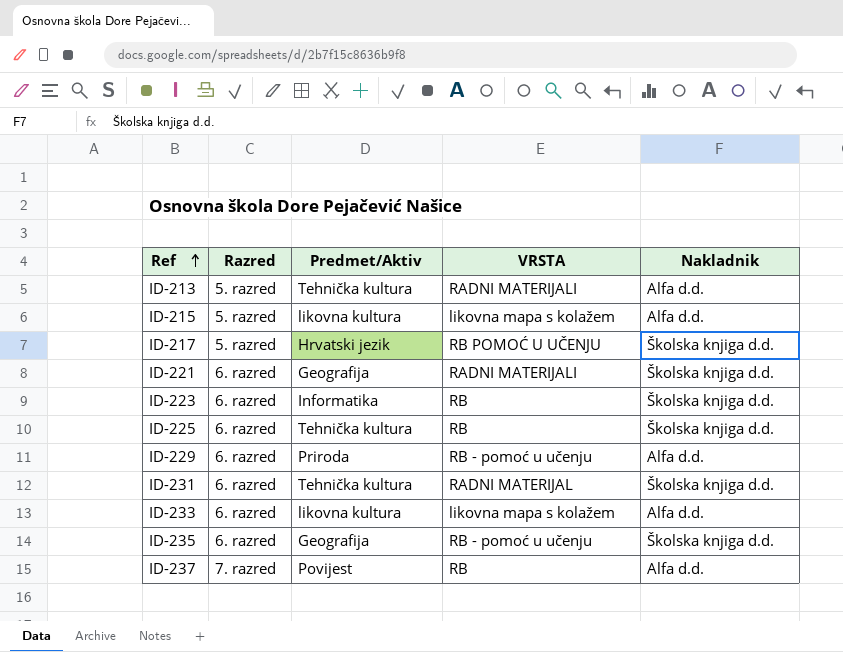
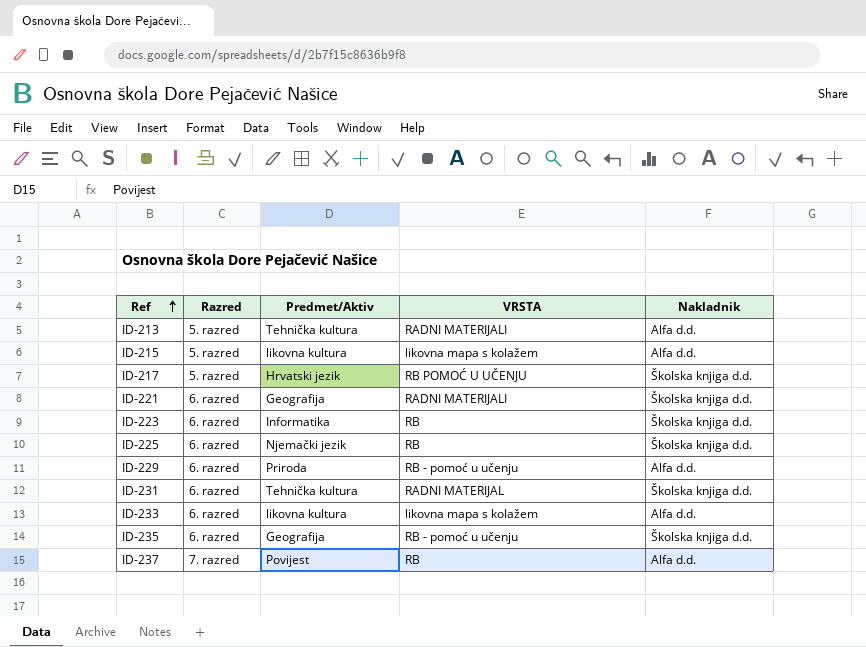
ID-225 | Predmet/Aktiv: Tehnička kultura -> Njemački jezik

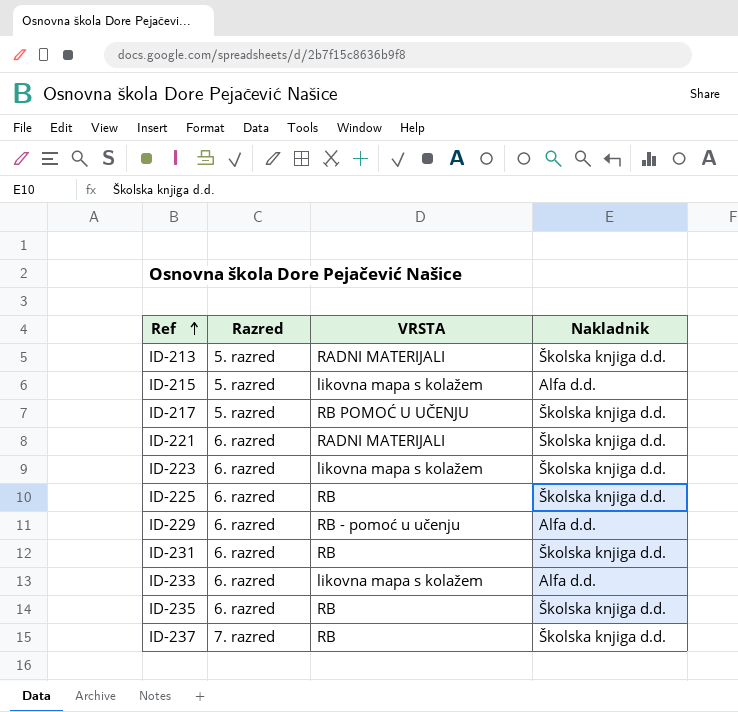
column Predmet/Aktiv | position: 3 -> none
ID-213 | Nakladnik: Alfa d.d. -> Školska knjiga d.d.
ID-223 | VRSTA: RB -> likovna mapa s kolažem
ID-231 | VRSTA: RADNI MATERIJAL -> RB
ID-235 | VRSTA: RB - pomoć u učenju -> RB
ID-237 | Nakladnik: Alfa d.d. -> Školska knjiga d.d.

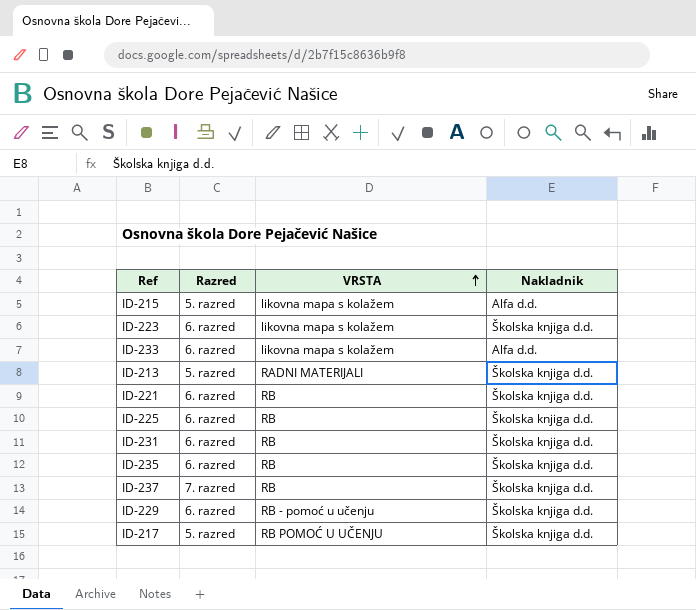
row order: Ref ascending -> VRSTA ascending
ID-221 | VRSTA: RADNI MATERIJALI -> RB
ID-229 | Nakladnik: Alfa d.d. -> Školska knjiga d.d.

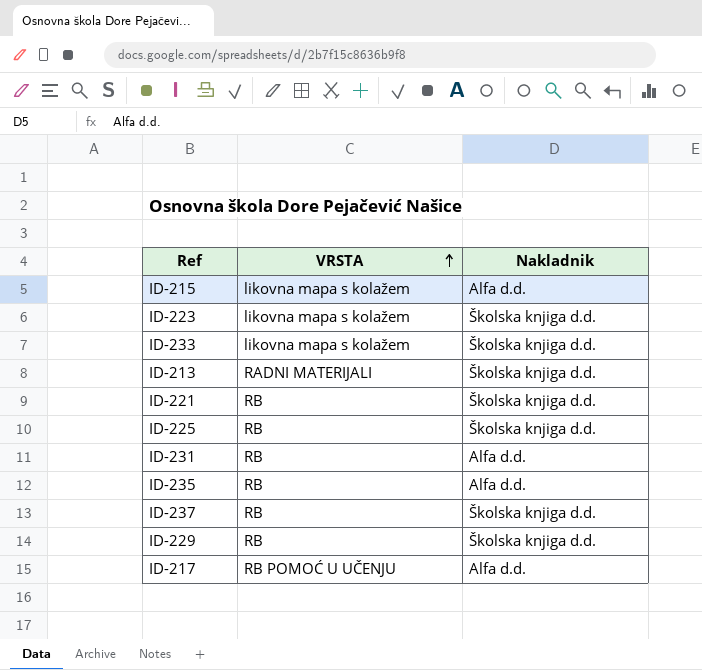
column Razred | position: 2 -> none
ID-233 | Nakladnik: Alfa d.d. -> Školska knjiga d.d.
ID-231 | Nakladnik: Školska knjiga d.d. -> Alfa d.d.
ID-235 | Nakladnik: Školska knjiga d.d. -> Alfa d.d.
ID-229 | VRSTA: RB - pomoć u učenju -> RB
ID-217 | Nakladnik: Školska knjiga d.d. -> Alfa d.d.

